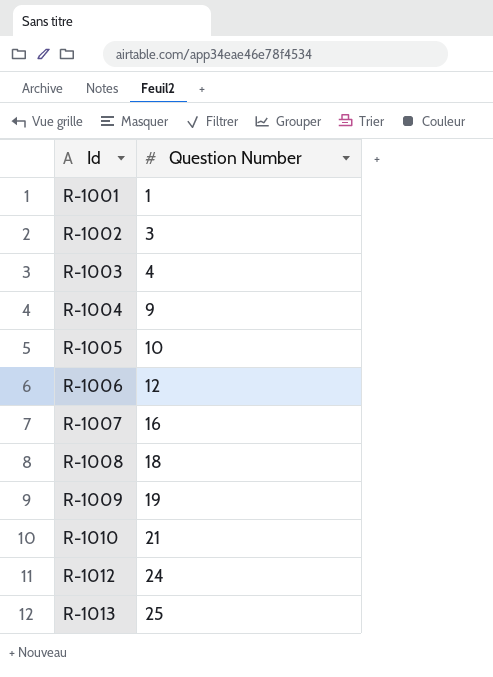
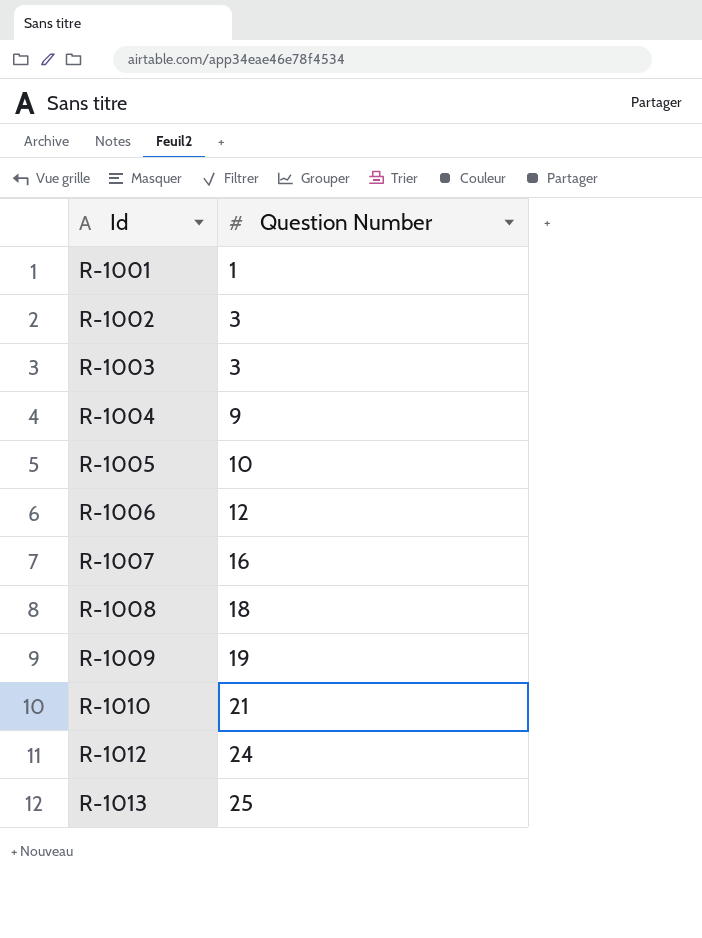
R-1003 | Question Number: 4 -> 3

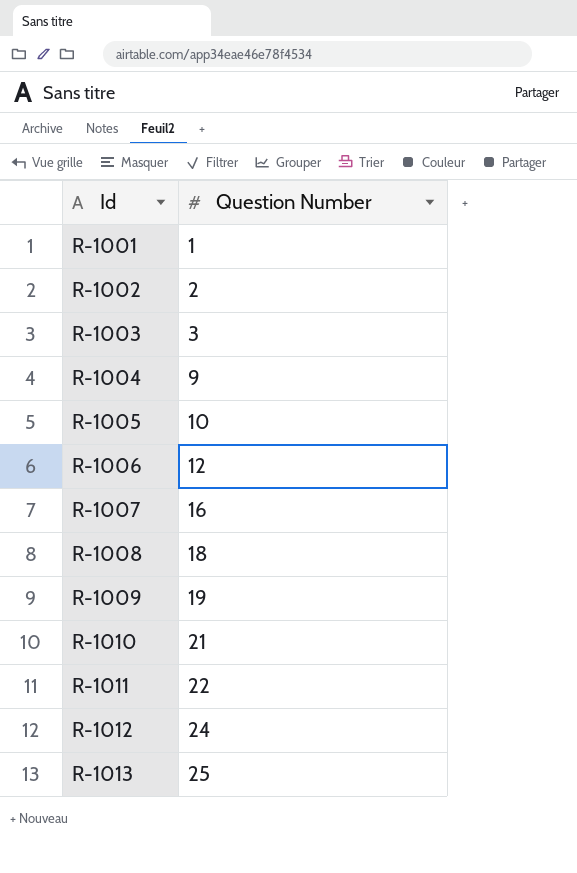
R-1002 | Question Number: 3 -> 2
row R-1011: none -> 22

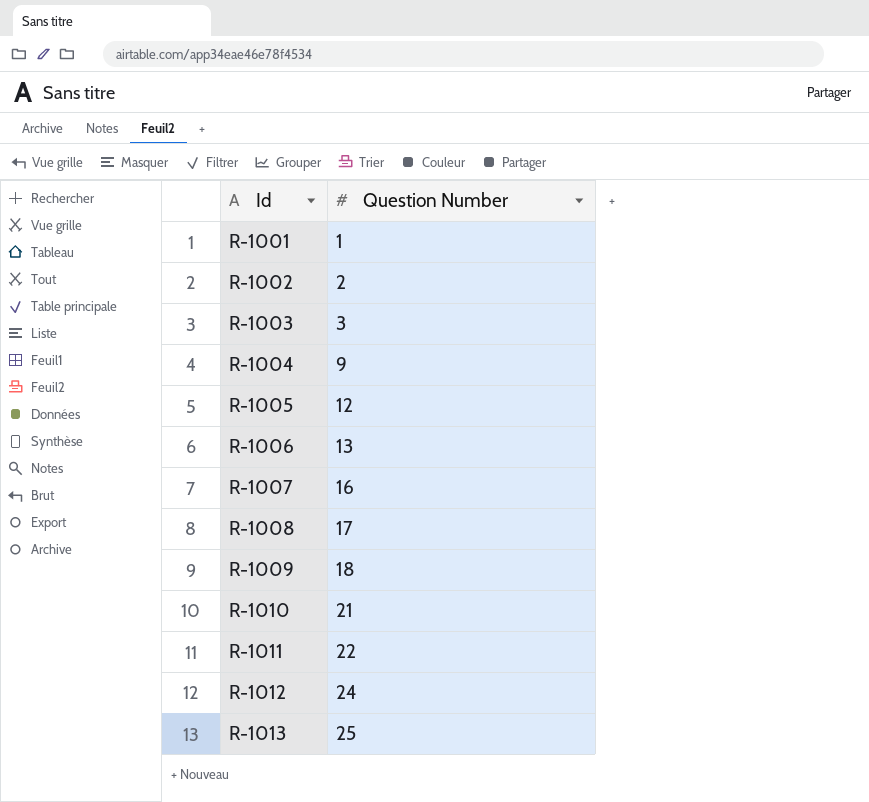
R-1005 | Question Number: 10 -> 12
R-1006 | Question Number: 12 -> 13
R-1008 | Question Number: 18 -> 17
R-1009 | Question Number: 19 -> 18

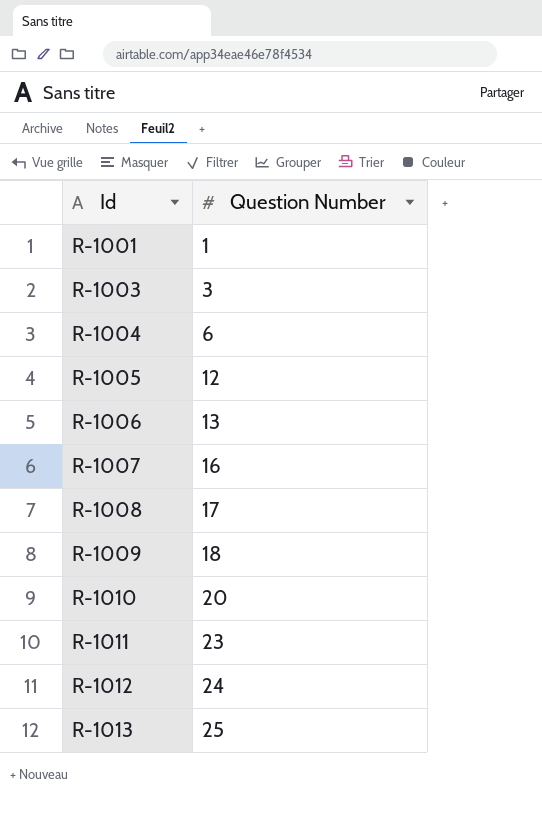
row R-1002: 2 -> none
R-1004 | Question Number: 9 -> 6
R-1010 | Question Number: 21 -> 20
R-1011 | Question Number: 22 -> 23

